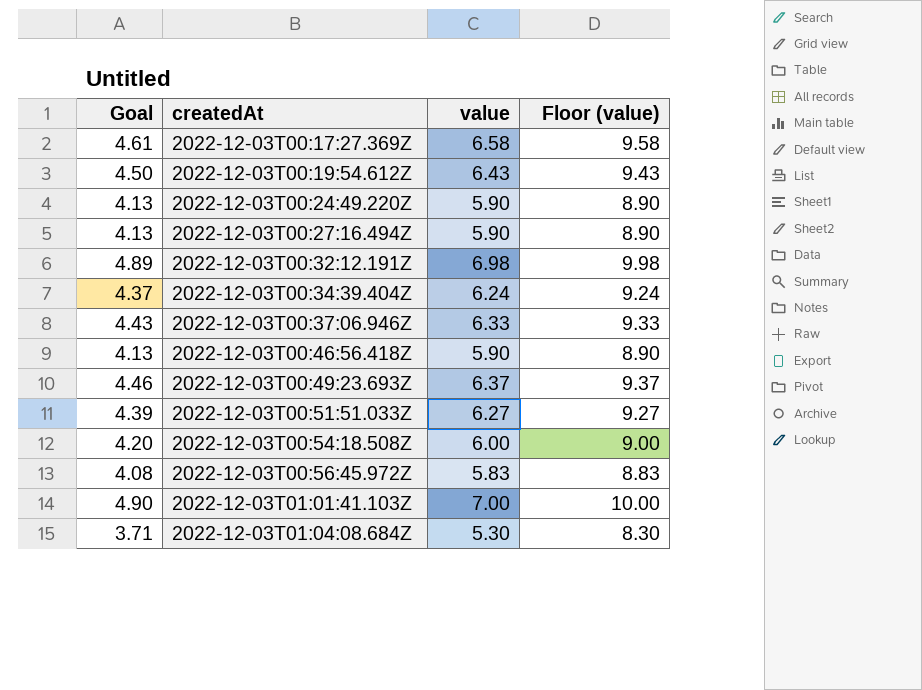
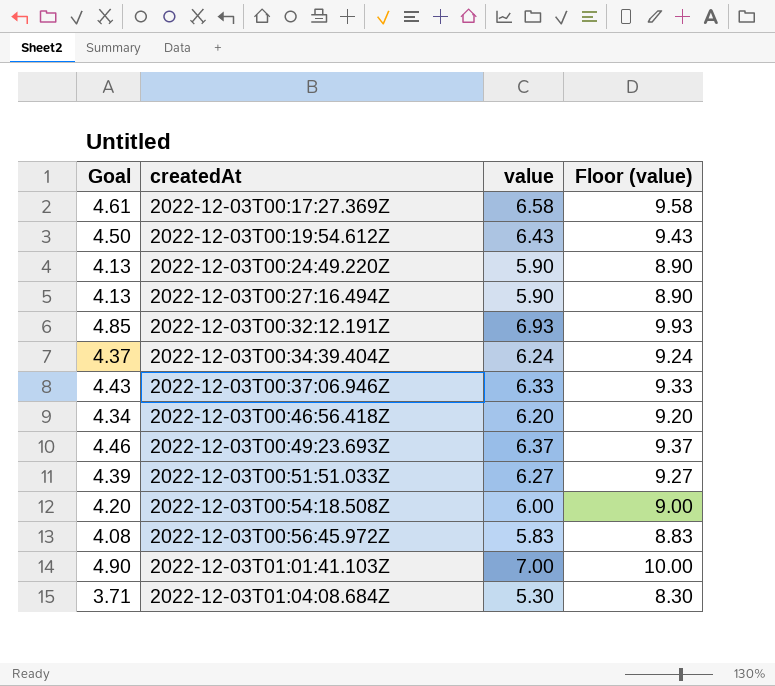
2022-12-03T00:32:12.191Z | Goal: 4.89 -> 4.85
2022-12-03T00:32:12.191Z | value: 6.98 -> 6.93
2022-12-03T00:32:12.191Z | Floor (value): 9.98 -> 9.93
2022-12-03T00:46:56.418Z | Goal: 4.13 -> 4.34
2022-12-03T00:46:56.418Z | value: 5.90 -> 6.20
2022-12-03T00:46:56.418Z | Floor (value): 8.90 -> 9.20

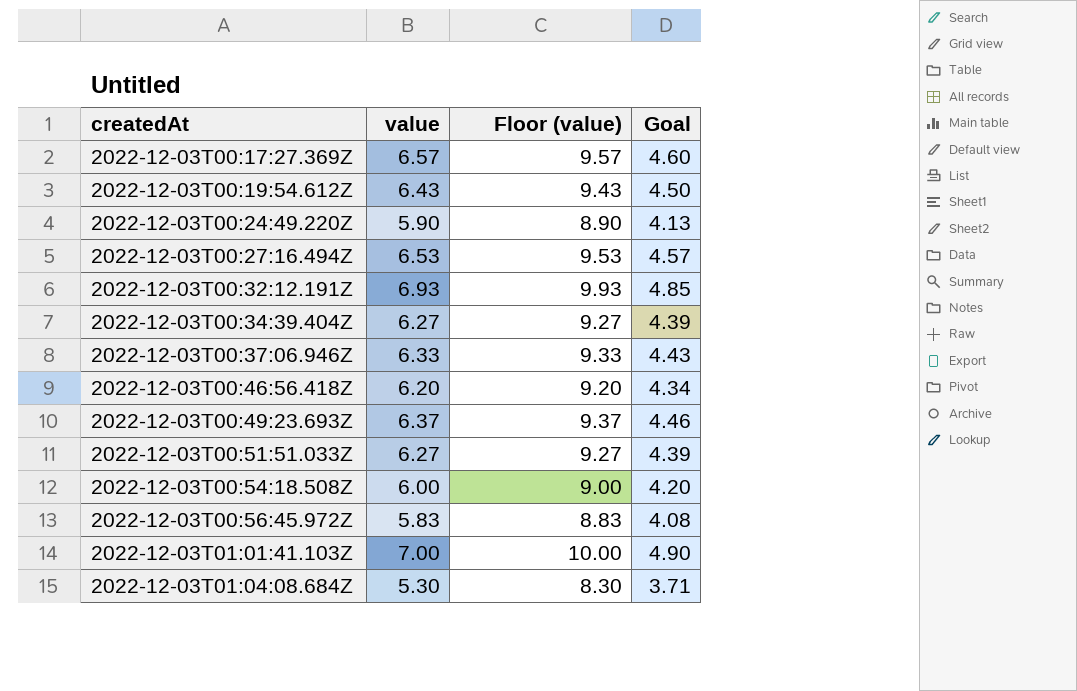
column Goal | position: 1 -> 4
2022-12-03T00:17:27.369Z | value: 6.58 -> 6.57
2022-12-03T00:17:27.369Z | Floor (value): 9.58 -> 9.57
2022-12-03T00:17:27.369Z | Goal: 4.61 -> 4.60
2022-12-03T00:27:16.494Z | value: 5.90 -> 6.53
2022-12-03T00:27:16.494Z | Floor (value): 8.90 -> 9.53
2022-12-03T00:27:16.494Z | Goal: 4.13 -> 4.57
2022-12-03T00:34:39.404Z | value: 6.24 -> 6.27
2022-12-03T00:34:39.404Z | Floor (value): 9.24 -> 9.27
2022-12-03T00:34:39.404Z | Goal: 4.37 -> 4.39

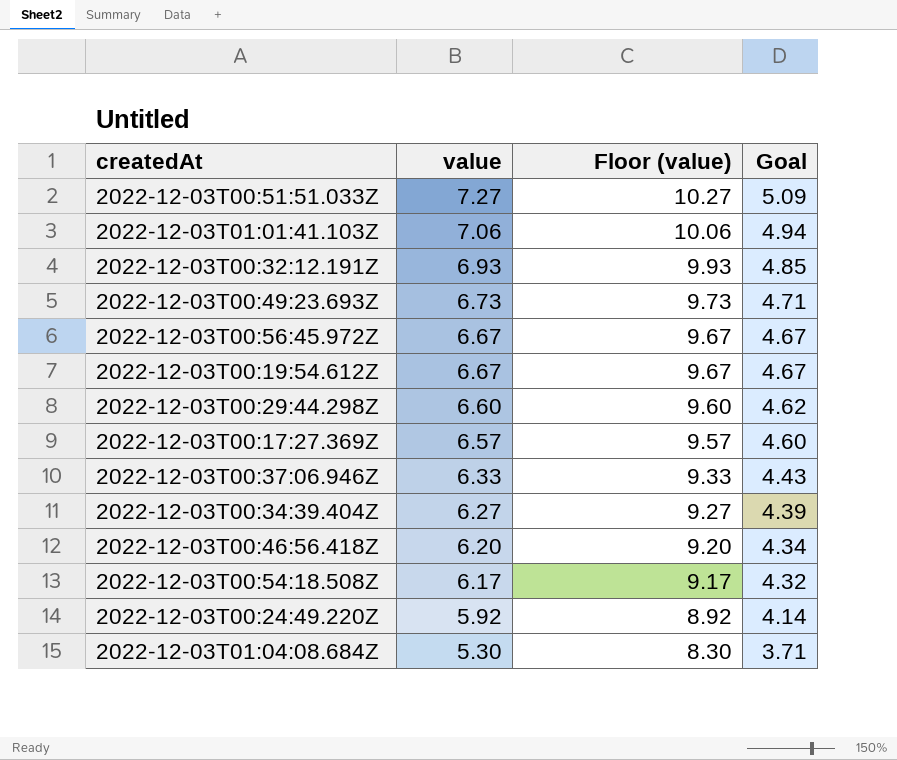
row order: createdAt ascending -> value descending
row 2022-12-03T00:27:16.494Z: 6.53 | 9.53 | 4.57 -> none
2022-12-03T00:51:51.033Z | value: 6.27 -> 7.27
2022-12-03T00:51:51.033Z | Floor (value): 9.27 -> 10.27
2022-12-03T00:51:51.033Z | Goal: 4.39 -> 5.09
2022-12-03T01:01:41.103Z | value: 7.00 -> 7.06
2022-12-03T01:01:41.103Z | Floor (value): 10.00 -> 10.06
2022-12-03T01:01:41.103Z | Goal: 4.90 -> 4.94
2022-12-03T00:49:23.693Z | value: 6.37 -> 6.73
2022-12-03T00:49:23.693Z | Floor (value): 9.37 -> 9.73
2022-12-03T00:49:23.693Z | Goal: 4.46 -> 4.71
2022-12-03T00:56:45.972Z | value: 5.83 -> 6.67
2022-12-03T00:56:45.972Z | Floor (value): 8.83 -> 9.67
2022-12-03T00:56:45.972Z | Goal: 4.08 -> 4.67
2022-12-03T00:19:54.612Z | value: 6.43 -> 6.67
2022-12-03T00:19:54.612Z | Floor (value): 9.43 -> 9.67
2022-12-03T00:19:54.612Z | Goal: 4.50 -> 4.67
row 2022-12-03T00:29:44.298Z: none -> 6.60 | 9.60 | 4.62
2022-12-03T00:54:18.508Z | value: 6.00 -> 6.17
2022-12-03T00:54:18.508Z | Floor (value): 9.00 -> 9.17
2022-12-03T00:54:18.508Z | Goal: 4.20 -> 4.32
2022-12-03T00:24:49.220Z | value: 5.90 -> 5.92
2022-12-03T00:24:49.220Z | Floor (value): 8.90 -> 8.92
2022-12-03T00:24:49.220Z | Goal: 4.13 -> 4.14

